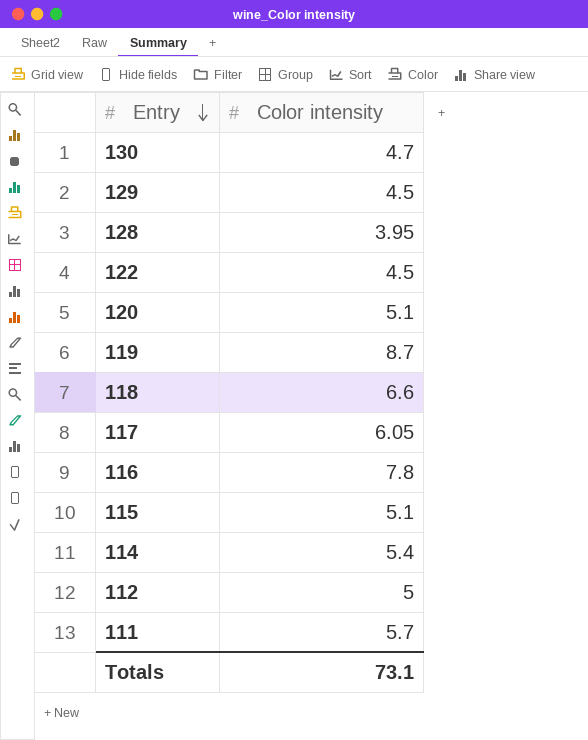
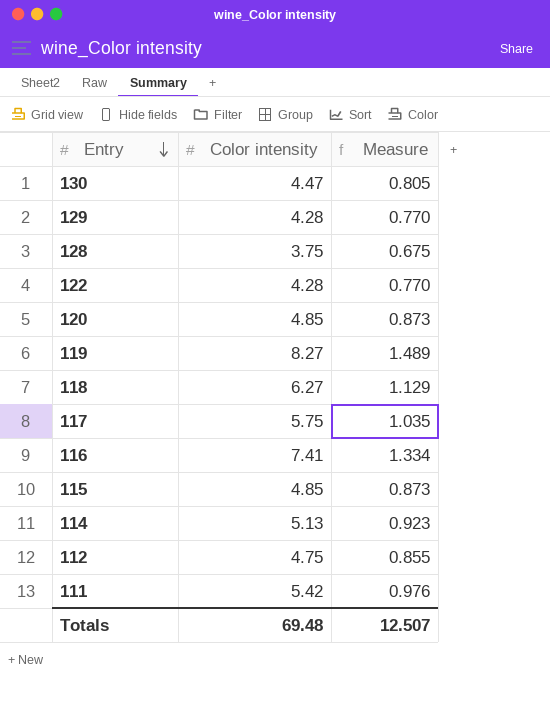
column Measure | formula: none -> [Color intensity] * 0.18
130 | Color intensity: 4.7 -> 4.47
129 | Color intensity: 4.5 -> 4.28
128 | Color intensity: 3.95 -> 3.75
122 | Color intensity: 4.5 -> 4.28
120 | Color intensity: 5.1 -> 4.85
119 | Color intensity: 8.7 -> 8.27
118 | Color intensity: 6.6 -> 6.27
117 | Color intensity: 6.05 -> 5.75
116 | Color intensity: 7.8 -> 7.41
115 | Color intensity: 5.1 -> 4.85
114 | Color intensity: 5.4 -> 5.13
112 | Color intensity: 5 -> 4.75
111 | Color intensity: 5.7 -> 5.42
Totals | Color intensity: 73.1 -> 69.48

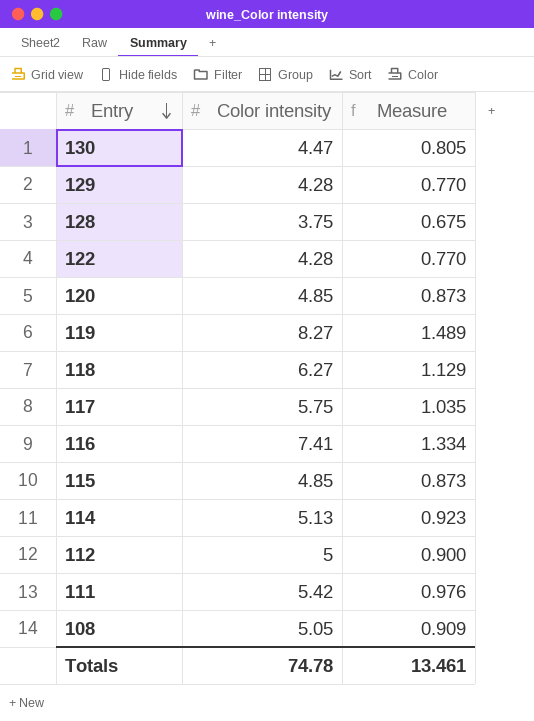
112 | Color intensity: 4.75 -> 5
112 | Measure: 0.855 -> 0.900
row 108: none -> 5.05 | 0.909
Totals | Color intensity: 69.48 -> 74.78
Totals | Measure: 12.507 -> 13.461

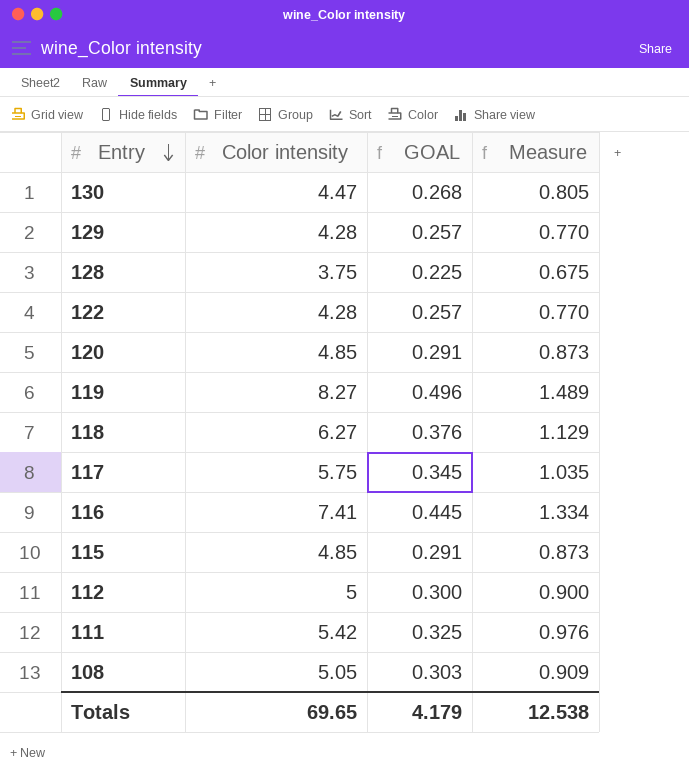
column GOAL | formula: none -> [Color intensity] * 0.06
row 114: 5.13 | 0.923 -> none
Totals | Color intensity: 74.78 -> 69.65
Totals | Measure: 13.461 -> 12.538

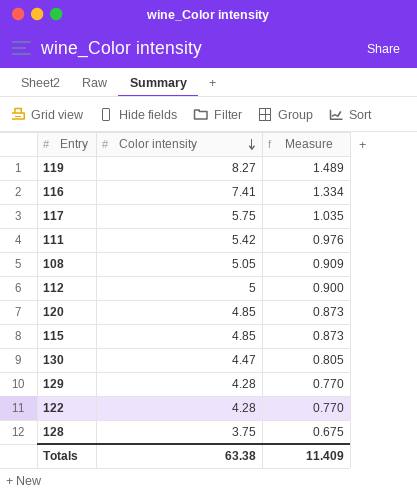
row order: Entry descending -> Color intensity descending
column GOAL | formula: [Color intensity] * 0.06 -> none
row 118: 6.27 | 0.376 | 1.129 -> none
Totals | Color intensity: 69.65 -> 63.38
Totals | Measure: 12.538 -> 11.409

